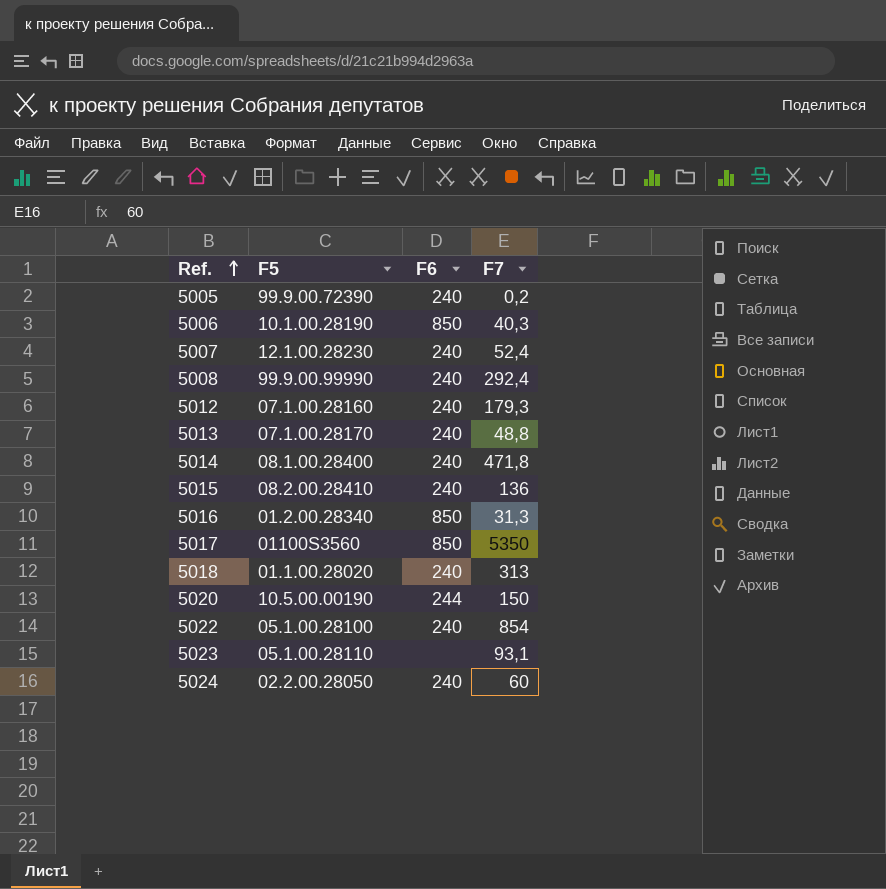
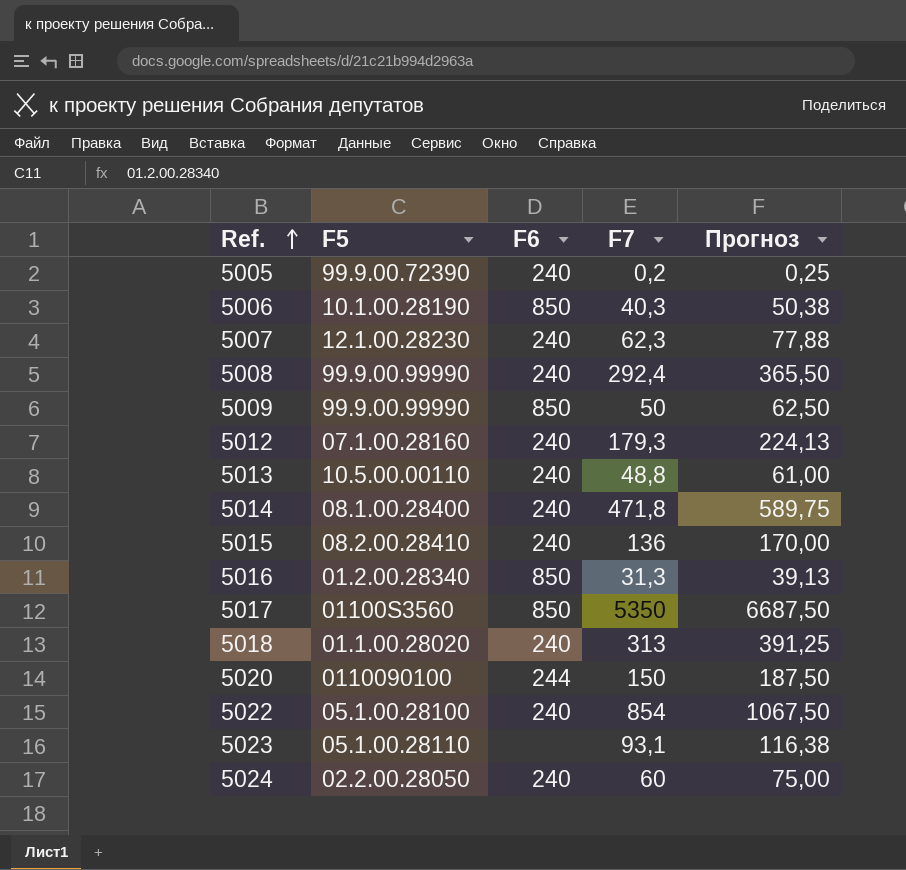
column Прогноз | formula: none -> [F7] * 1,25
5007 | F7: 52,4 -> 62,3
row 5009: none -> 99.9.00.99990 | 850 | 50 | 62,50
5013 | F5: 07.1.00.28170 -> 10.5.00.00110
5020 | F5: 10.5.00.00190 -> 0110090100

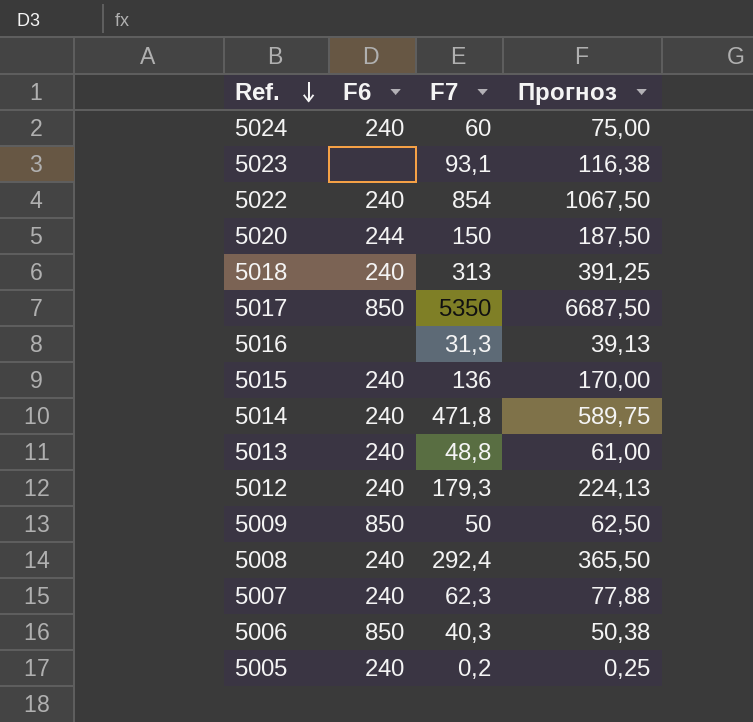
row order: Ref. ascending -> Ref. descending
column F5 | position: 2 -> none
5016 | F6: 850 -> none

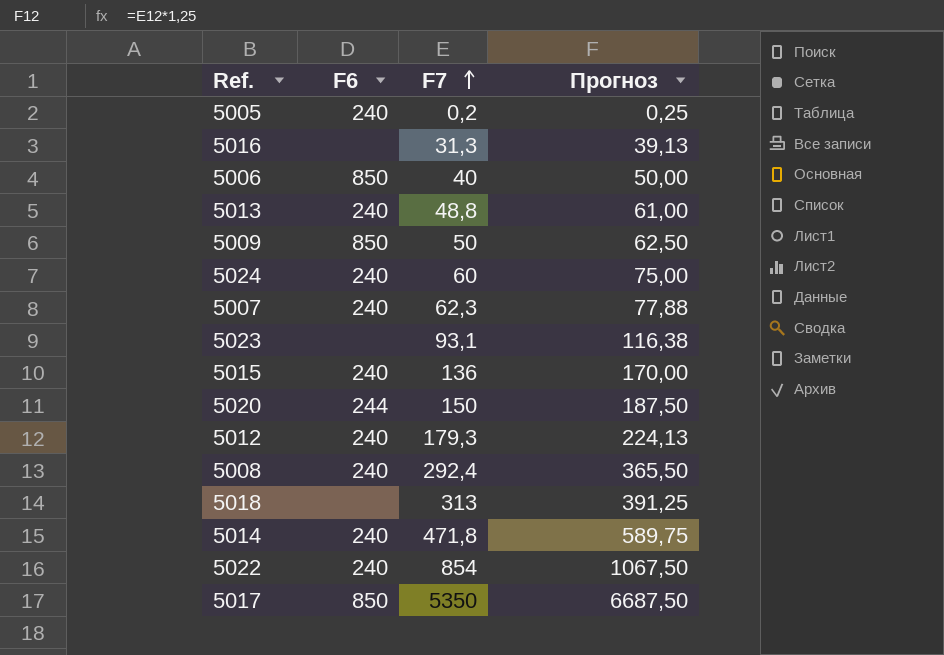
row order: Ref. descending -> F7 ascending
5006 | F7: 40,3 -> 40
5006 | Прогноз: 50,38 -> 50,00
5018 | F6: 240 -> none

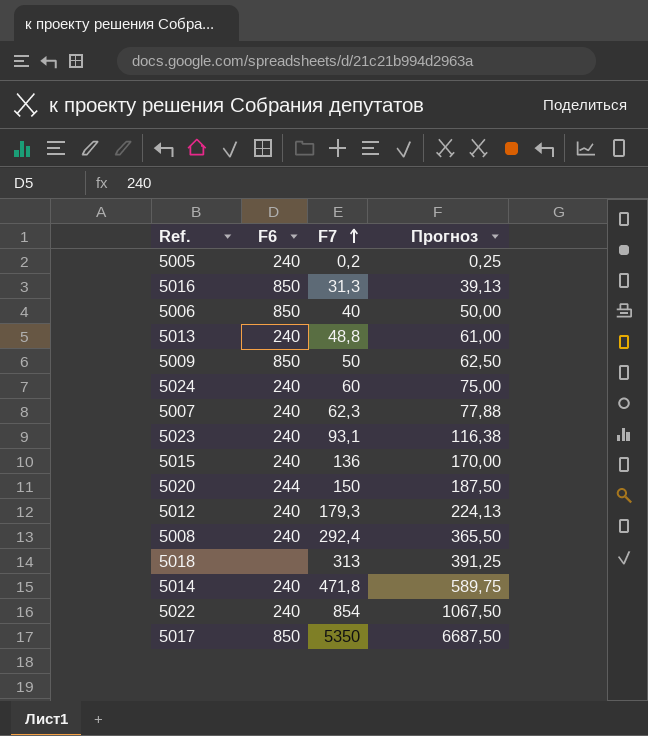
5016 | F6: none -> 850
5023 | F6: none -> 240

